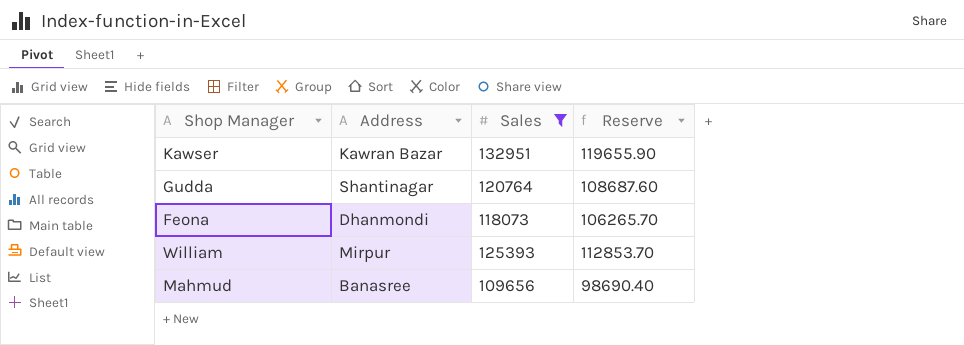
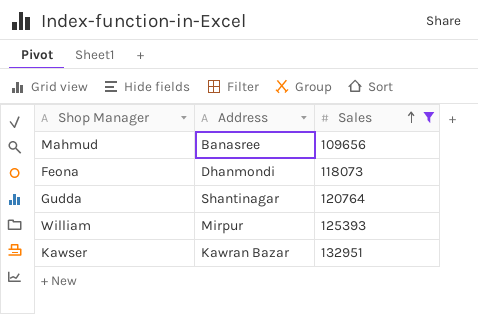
row order: none -> Sales ascending
column Reserve | formula: [Sales] * 0.9 -> none

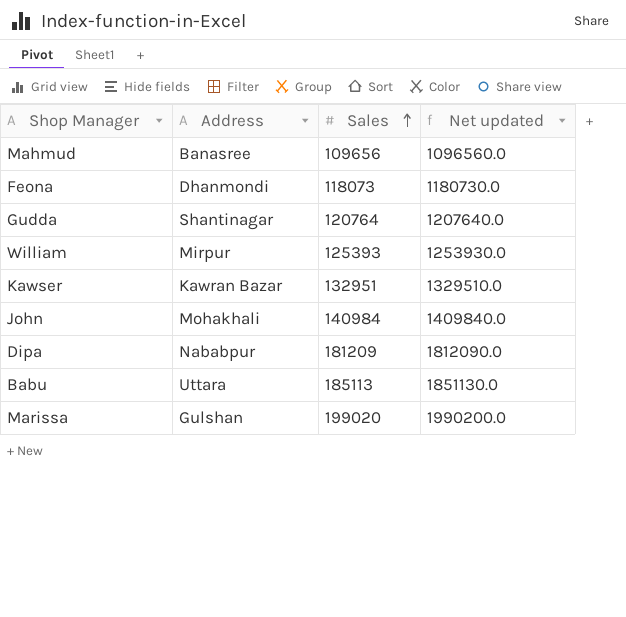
filter: Sales <= 132951 -> none
column Net updated | formula: none -> [Sales] * 10

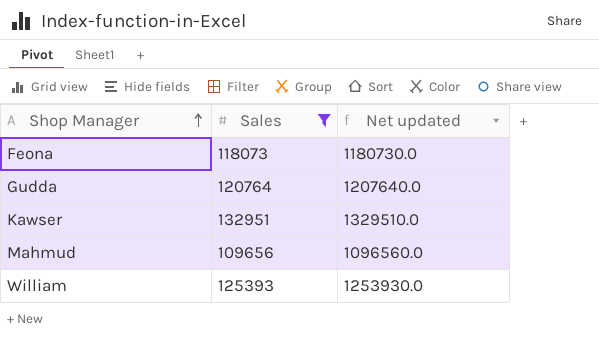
filter: none -> Sales <= 132951
row order: Sales ascending -> Shop Manager ascending
column Address | position: 2 -> none

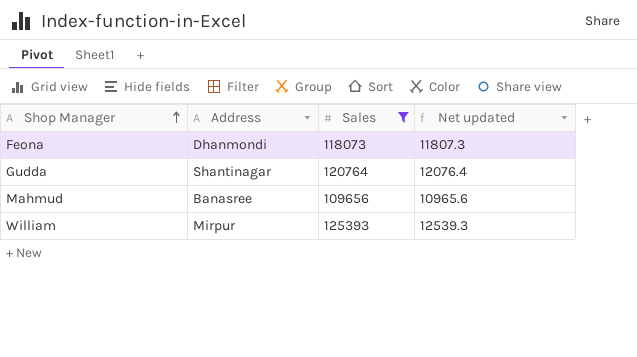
column Address | position: none -> 2
column Net updated | formula: [Sales] * 10 -> [Sales] * 0.1
row Kawser: 132951 | 1329510.0 -> none

